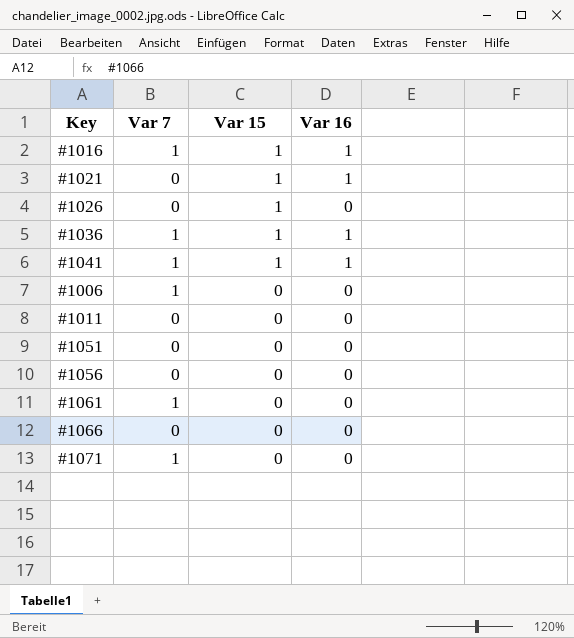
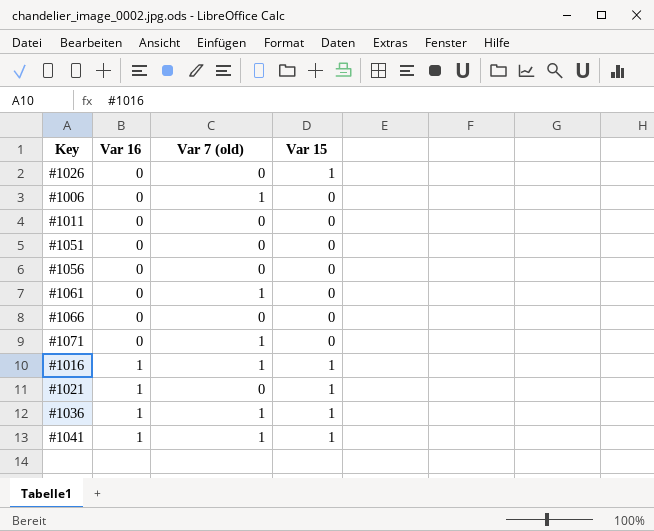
row order: Var 15 descending -> Var 16 ascending
column Var 16 | position: 4 -> 2
column name: Var 7 -> Var 7 (old)

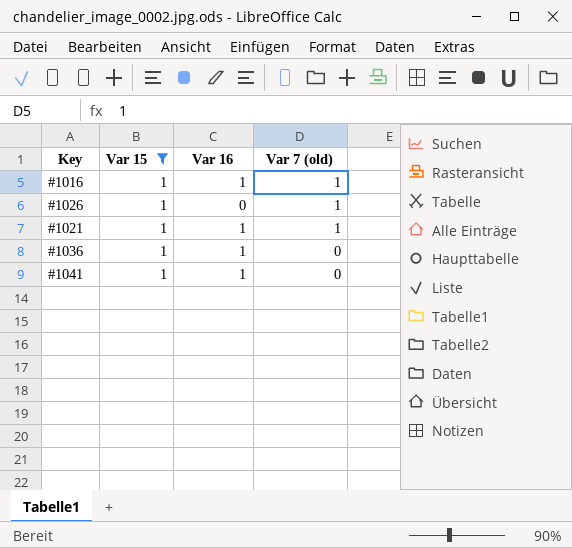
filter: none -> Var 15 = 1
row order: Var 16 ascending -> Var 7 (old) descending
column Var 15 | position: 4 -> 2
#1026 | Var 7 (old): 0 -> 1
#1021 | Var 7 (old): 0 -> 1
#1036 | Var 7 (old): 1 -> 0
#1041 | Var 7 (old): 1 -> 0

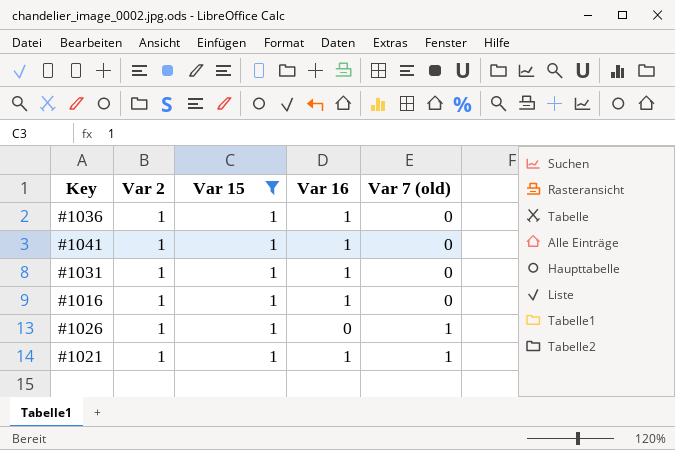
row order: Var 7 (old) descending -> Var 7 (old) ascending
column Var 2 | position: none -> 2
row #1031: none -> 1 | 1 | 1 | 0
#1016 | Var 7 (old): 1 -> 0

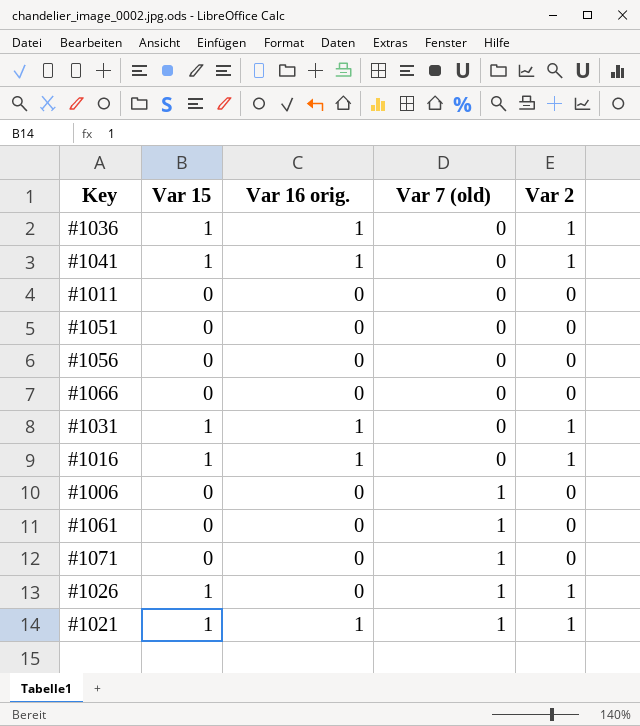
filter: Var 15 = 1 -> none
column name: Var 16 -> Var 16 orig.
column Var 2 | position: 2 -> 5

